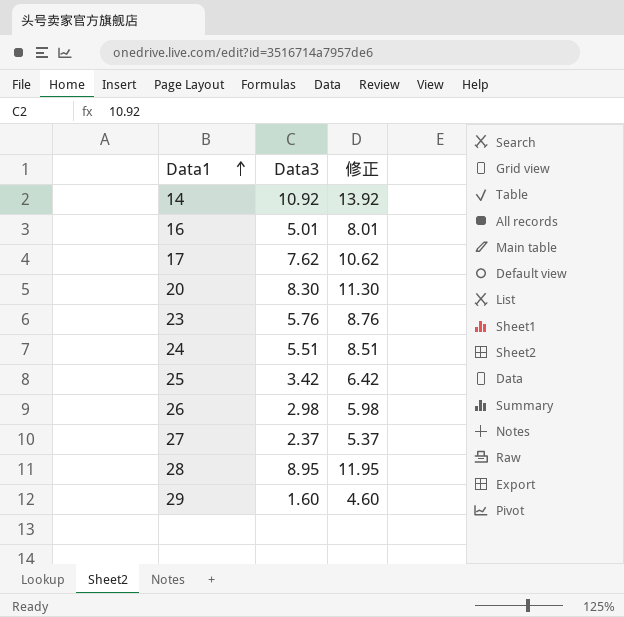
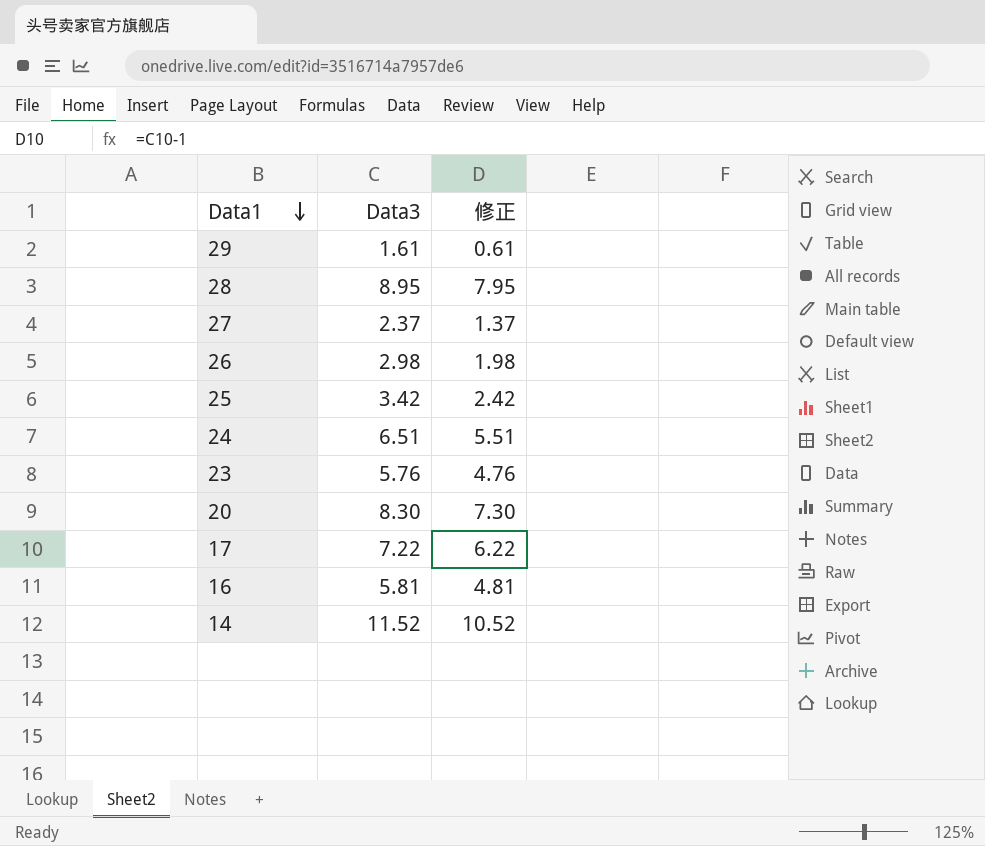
row order: Data1 ascending -> Data1 descending
column 修正 | formula: [Data3] + 3 -> [Data3] - 1
29 | Data3: 1.60 -> 1.61
24 | Data3: 5.51 -> 6.51
17 | Data3: 7.62 -> 7.22
16 | Data3: 5.01 -> 5.81
14 | Data3: 10.92 -> 11.52

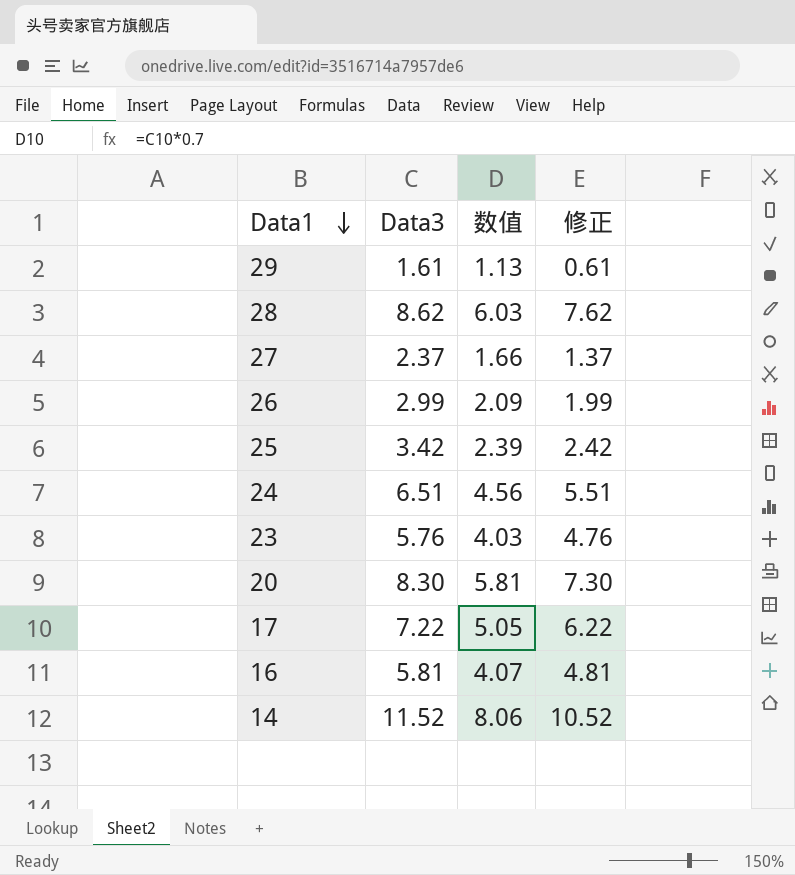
column 数值 | formula: none -> [Data3] * 0.7
28 | Data3: 8.95 -> 8.62
28 | 修正: 7.95 -> 7.62
26 | Data3: 2.98 -> 2.99
26 | 修正: 1.98 -> 1.99

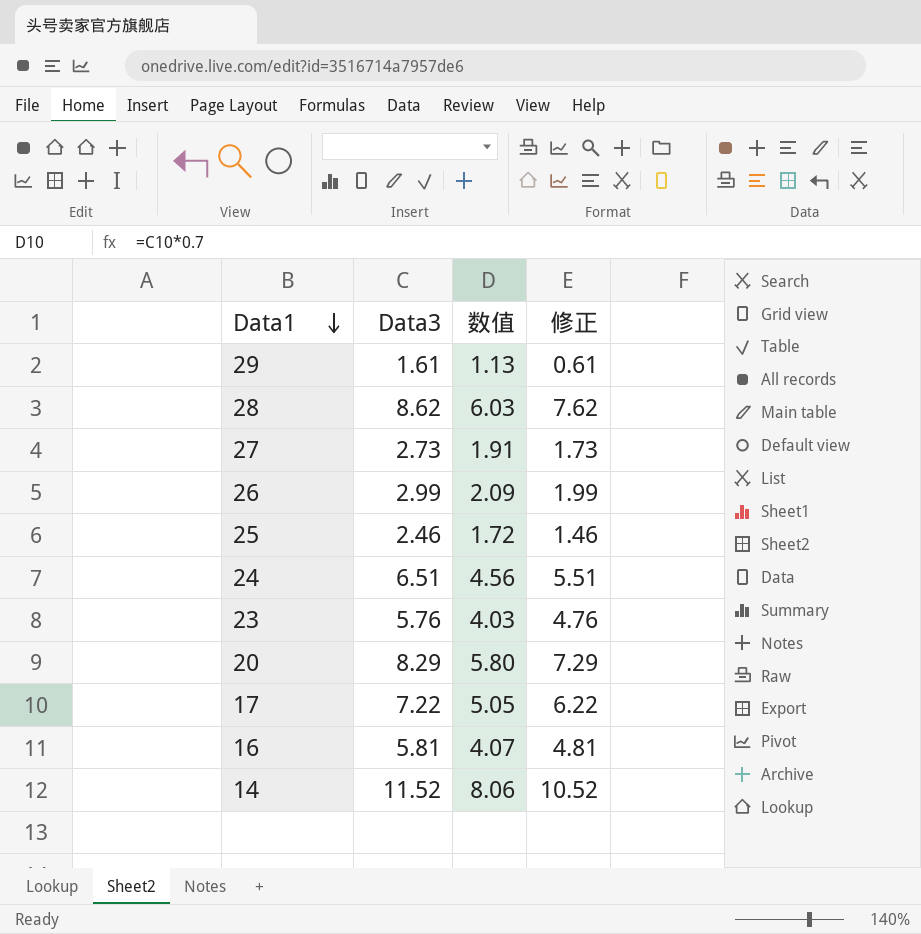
27 | Data3: 2.37 -> 2.73
27 | 数值: 1.66 -> 1.91
27 | 修正: 1.37 -> 1.73
25 | Data3: 3.42 -> 2.46
25 | 数值: 2.39 -> 1.72
25 | 修正: 2.42 -> 1.46
20 | Data3: 8.30 -> 8.29
20 | 数值: 5.81 -> 5.80
20 | 修正: 7.30 -> 7.29

